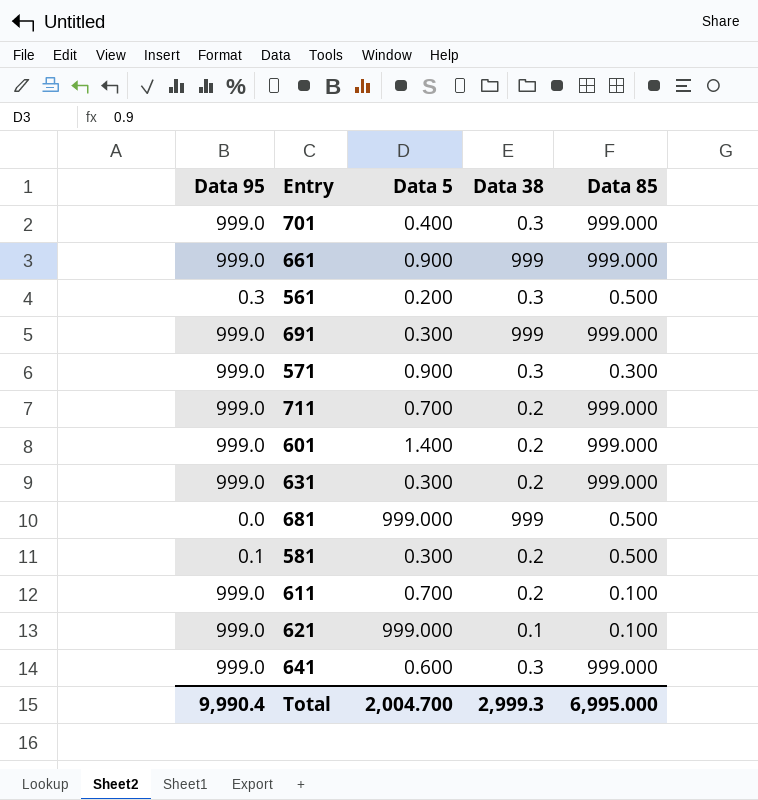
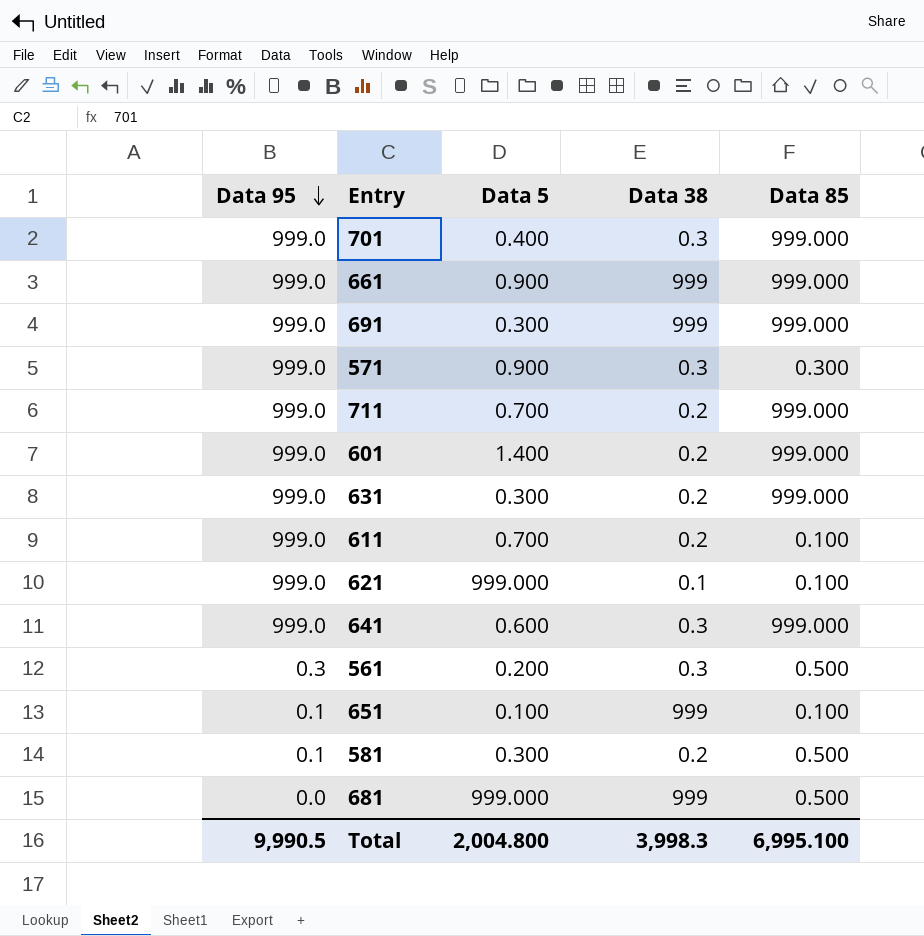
row order: none -> Data 95 descending
row 651: none -> 0.1 | 0.100 | 999 | 0.100
Total | Data 95: 9,990.4 -> 9,990.5
Total | Data 5: 2,004.700 -> 2,004.800
Total | Data 38: 2,999.3 -> 3,998.3
Total | Data 85: 6,995.000 -> 6,995.100

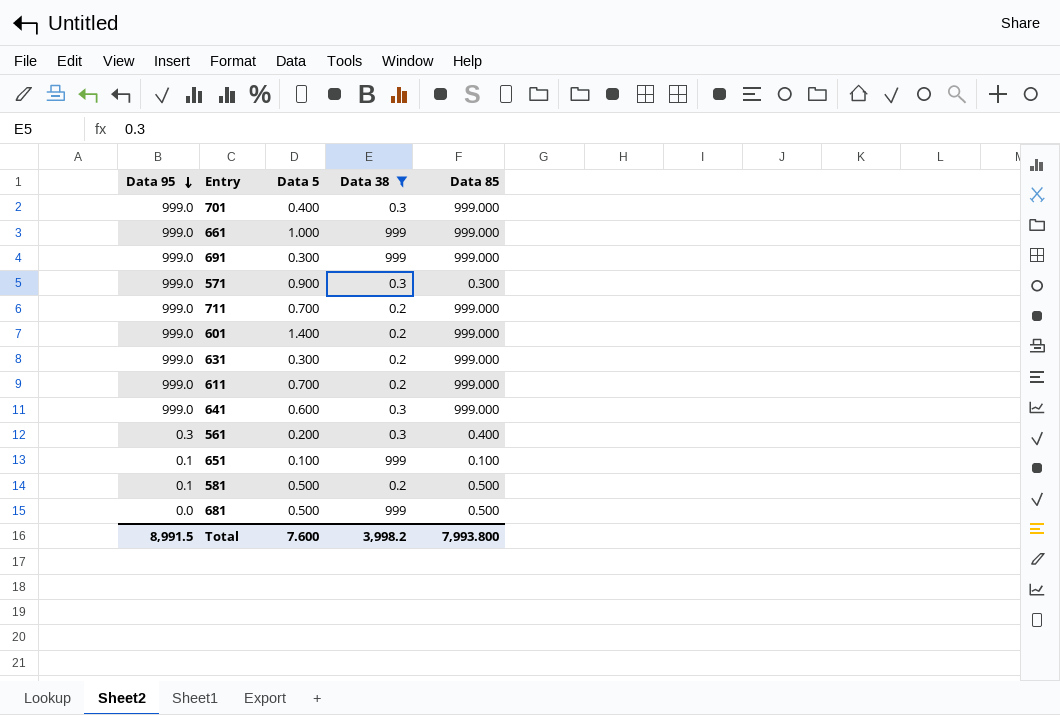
filter: none -> Data 38 != 0.1
661 | Data 5: 0.900 -> 1.000
611 | Data 85: 0.100 -> 999.000
561 | Data 85: 0.500 -> 0.400
581 | Data 5: 0.300 -> 0.500
681 | Data 5: 999.000 -> 0.500
Total | Data 95: 9,990.5 -> 8,991.5
Total | Data 5: 2,004.800 -> 7.600
Total | Data 38: 3,998.3 -> 3,998.2
Total | Data 85: 6,995.100 -> 7,993.800

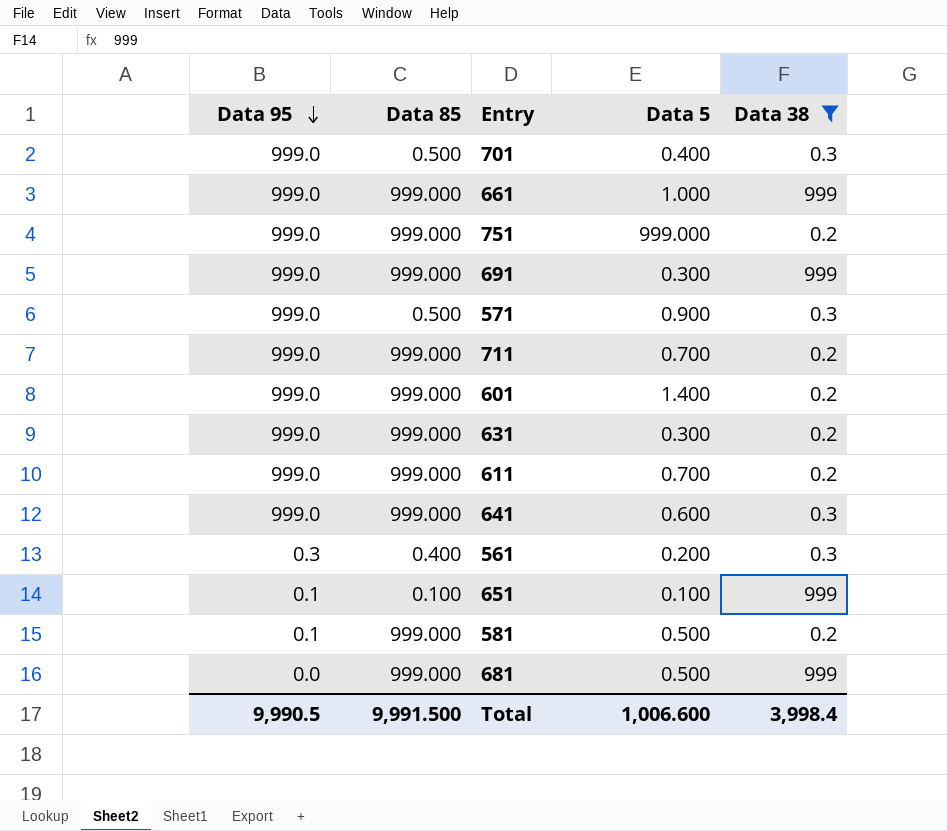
column Data 85 | position: 5 -> 2
701 | Data 85: 999.000 -> 0.500
row 751: none -> 999.0 | 999.000 | 999.000 | 0.2
571 | Data 85: 0.300 -> 0.500
581 | Data 85: 0.500 -> 999.000
681 | Data 85: 0.500 -> 999.000
Total | Data 95: 8,991.5 -> 9,990.5
Total | Data 85: 7,993.800 -> 9,991.500
Total | Data 5: 7.600 -> 1,006.600
Total | Data 38: 3,998.2 -> 3,998.4

